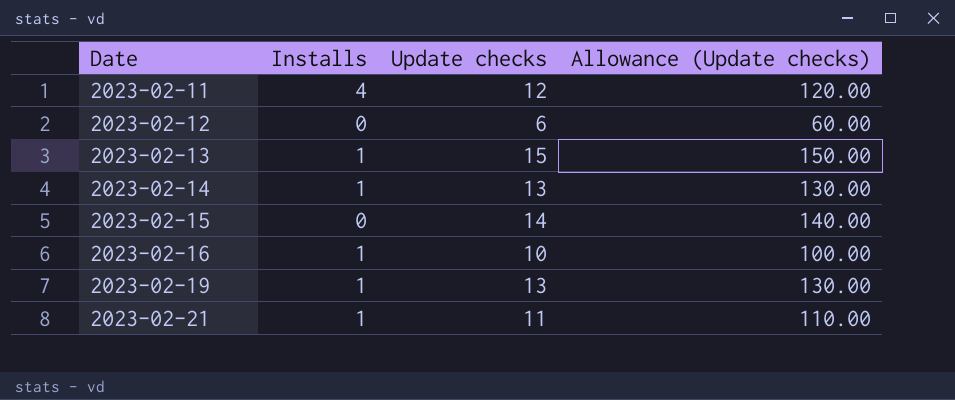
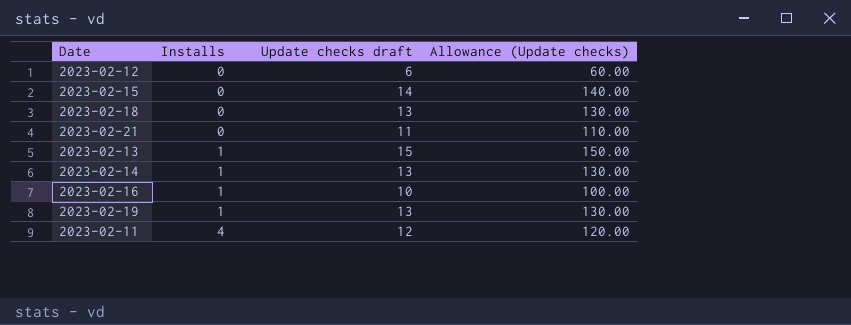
row order: Date ascending -> Installs ascending
column name: Update checks -> Update checks draft
row 2023-02-18: none -> 0 | 13 | 130.00
2023-02-21 | Installs: 1 -> 0

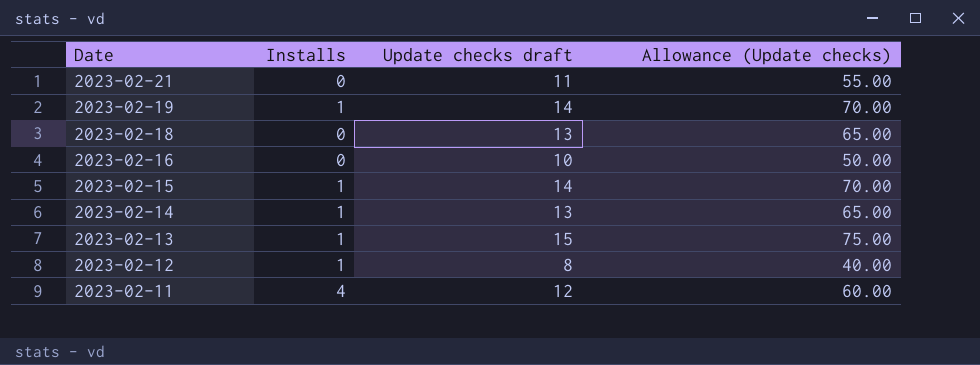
row order: Installs ascending -> Date descending
column Allowance (Update checks) | formula: [Update checks draft] * 10 -> [Update checks draft] * 5
2023-02-19 | Update checks draft: 13 -> 14
2023-02-16 | Installs: 1 -> 0
2023-02-15 | Installs: 0 -> 1
2023-02-12 | Installs: 0 -> 1
2023-02-12 | Update checks draft: 6 -> 8

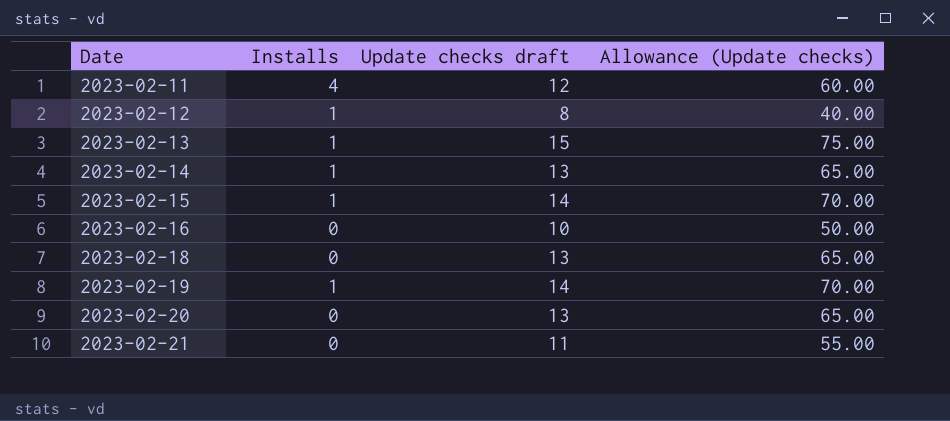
row order: Date descending -> Date ascending
row 2023-02-20: none -> 0 | 13 | 65.00

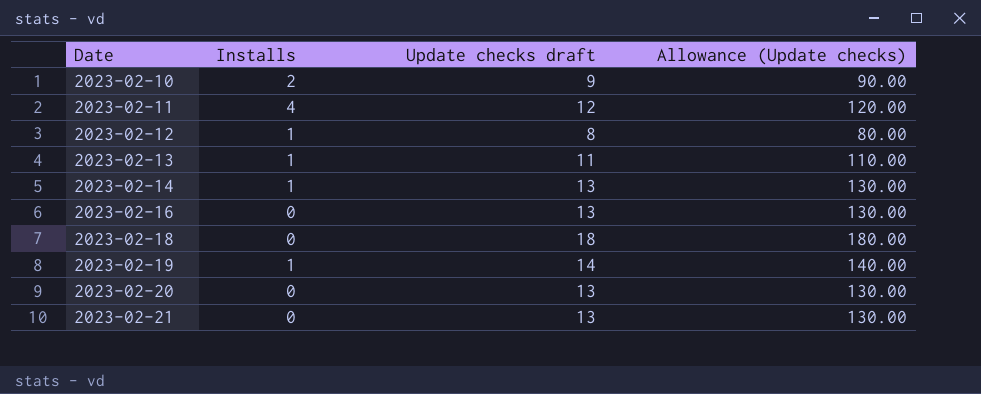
column Allowance (Update checks) | formula: [Update checks draft] * 5 -> [Update checks draft] * 10
row 2023-02-15: 1 | 14 | 70.00 -> none
row 2023-02-10: none -> 2 | 9 | 90.00
2023-02-13 | Update checks draft: 15 -> 11
2023-02-16 | Update checks draft: 10 -> 13
2023-02-18 | Update checks draft: 13 -> 18
2023-02-21 | Update checks draft: 11 -> 13

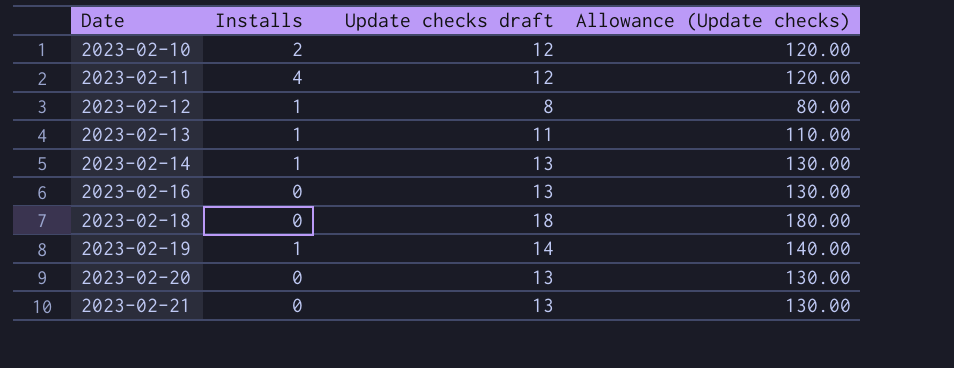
2023-02-10 | Update checks draft: 9 -> 12
2023-02-10 | Allowance (Update checks): 90.00 -> 120.00

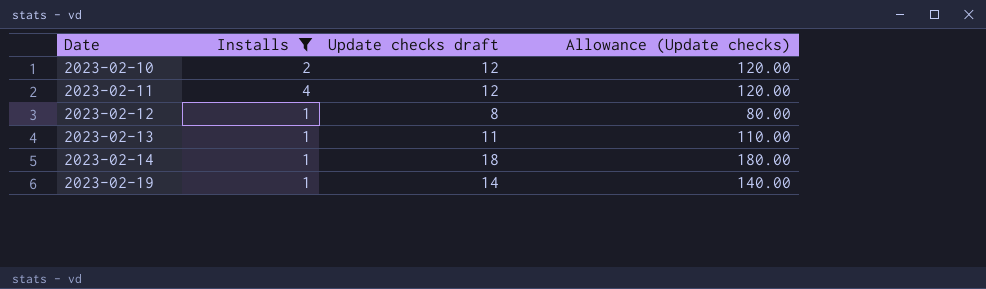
filter: none -> Installs != 0
2023-02-14 | Update checks draft: 13 -> 18
2023-02-14 | Allowance (Update checks): 130.00 -> 180.00

